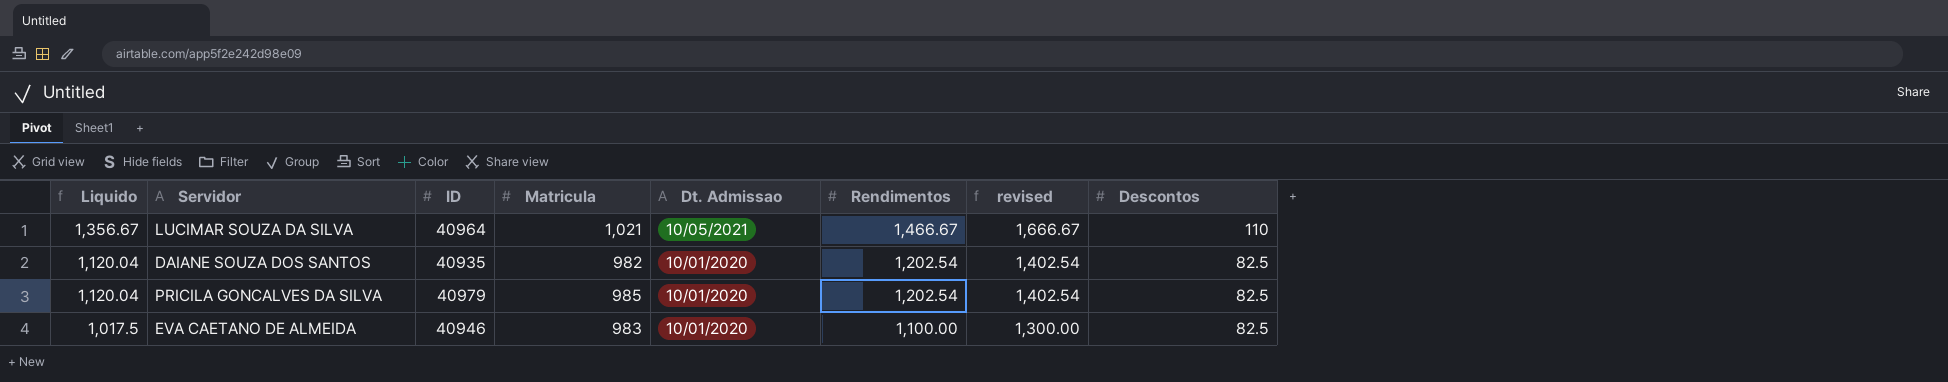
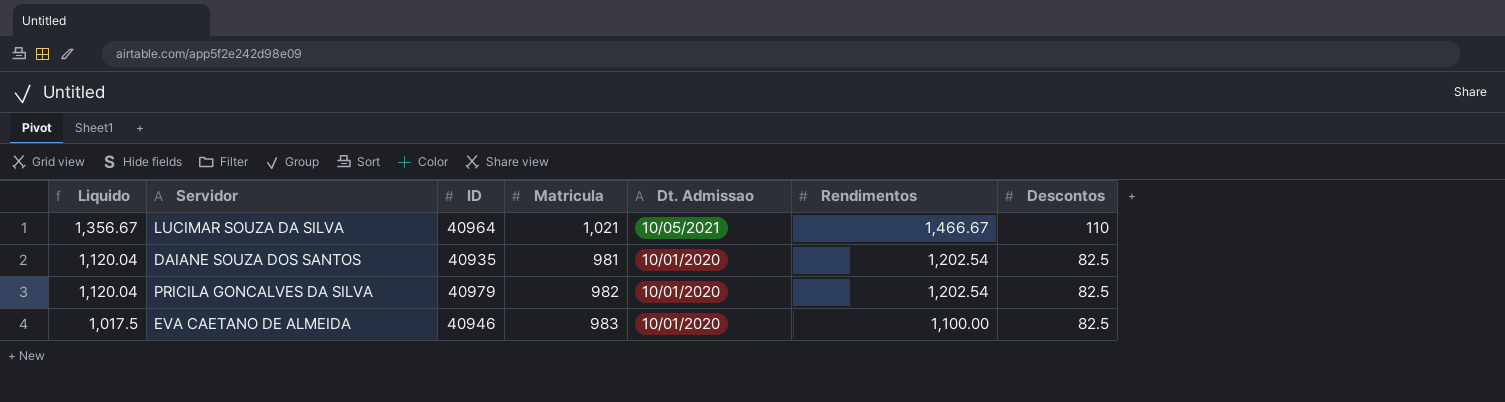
column revised | formula: [Rendimentos] + 200 -> none
DAIANE SOUZA DOS SANTOS | Matricula: 982 -> 981
PRICILA GONCALVES DA SILVA | Matricula: 985 -> 982

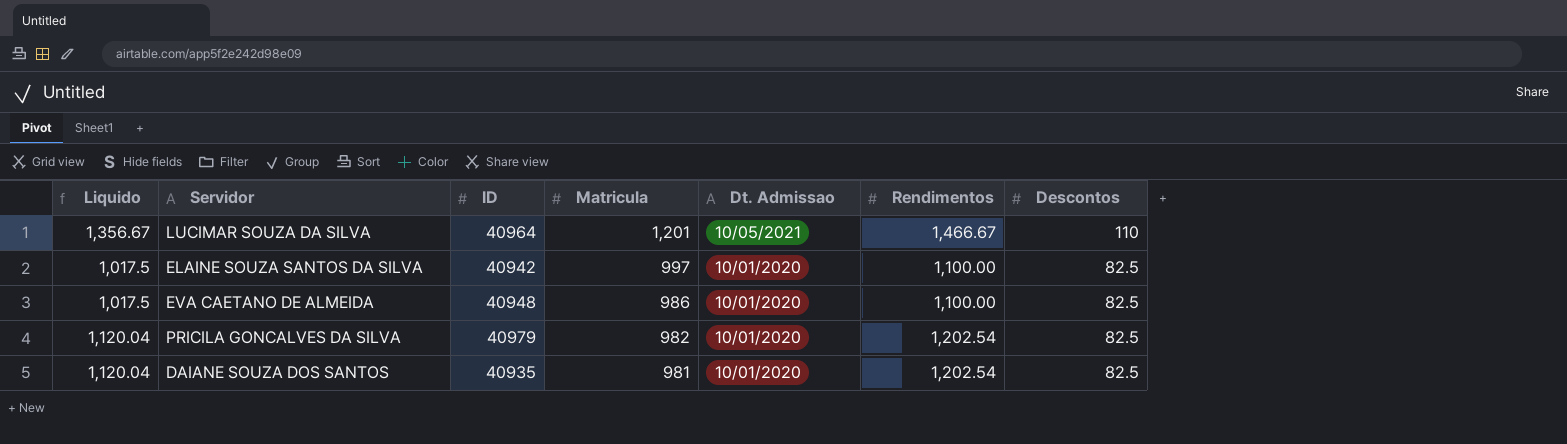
row order: Liquido descending -> Matricula descending
LUCIMAR SOUZA DA SILVA | Matricula: 1,021 -> 1,201
row ELAINE SOUZA SANTOS DA SILVA: none -> 1,017.5 | 40942 | 997 | 10/01/2020 | 1,100.00 | 82.5
EVA CAETANO DE ALMEIDA | ID: 40946 -> 40948
EVA CAETANO DE ALMEIDA | Matricula: 983 -> 986

